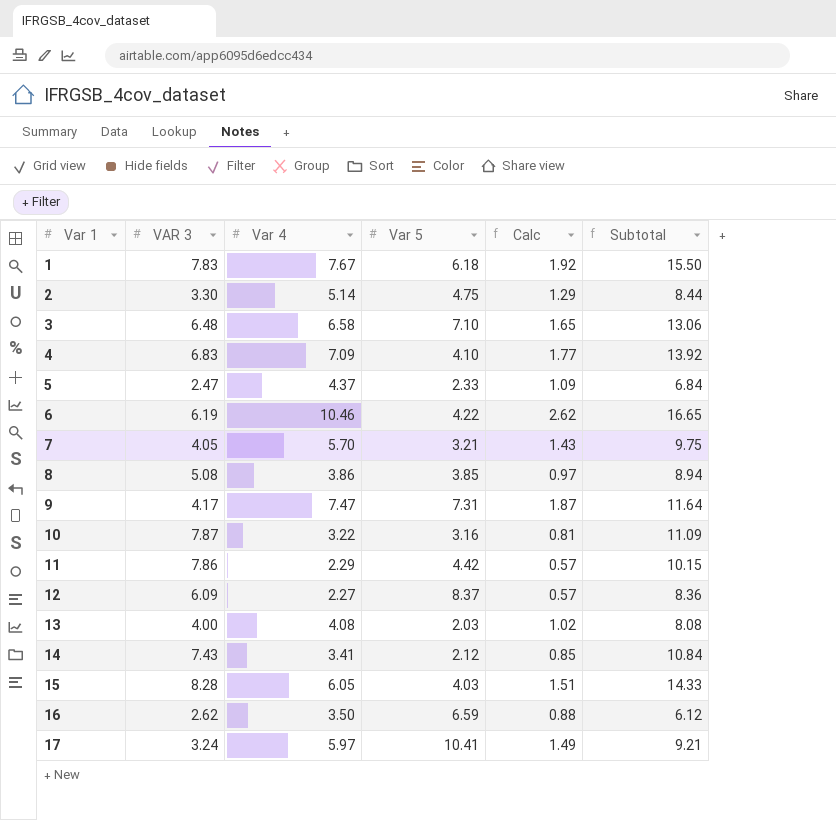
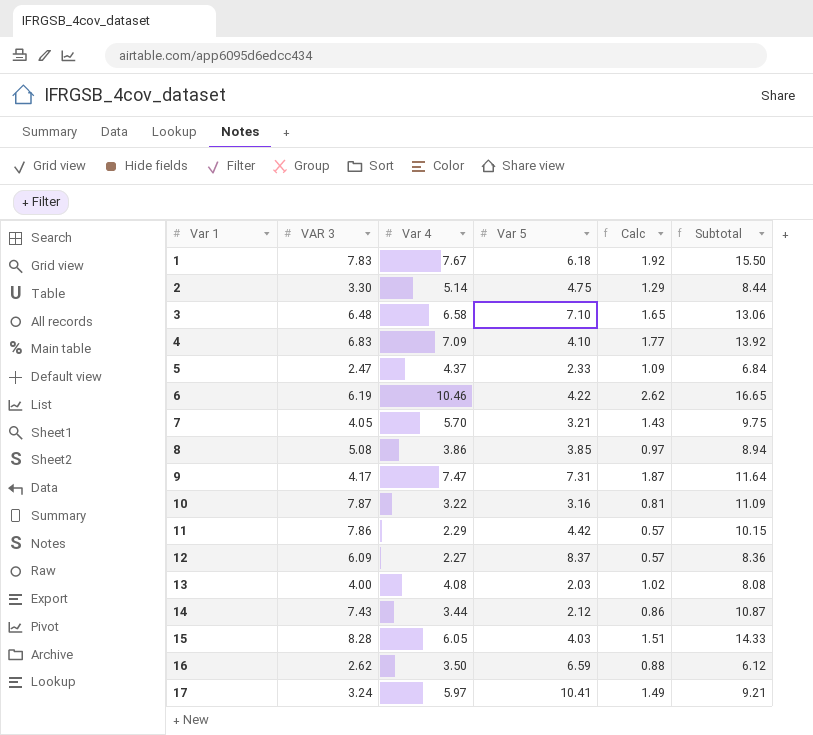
14 | Var 4: 3.41 -> 3.44
14 | Calc: 0.85 -> 0.86
14 | Subtotal: 10.84 -> 10.87

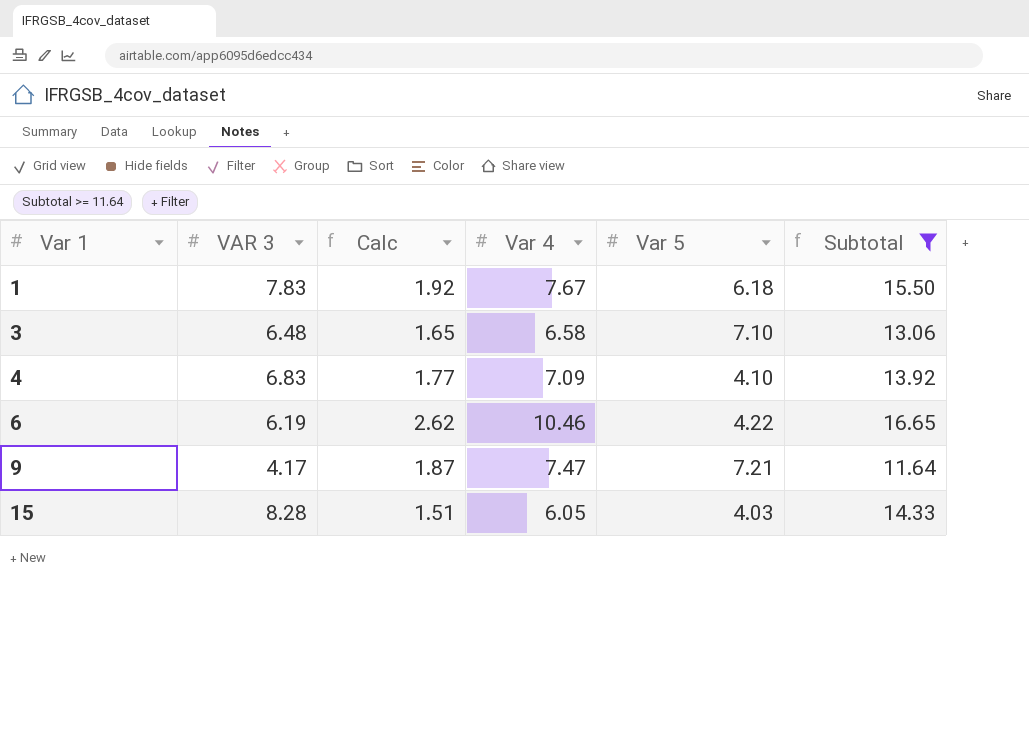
filter: none -> Subtotal >= 11.64
column Calc | position: 5 -> 3
9 | Var 5: 7.31 -> 7.21

